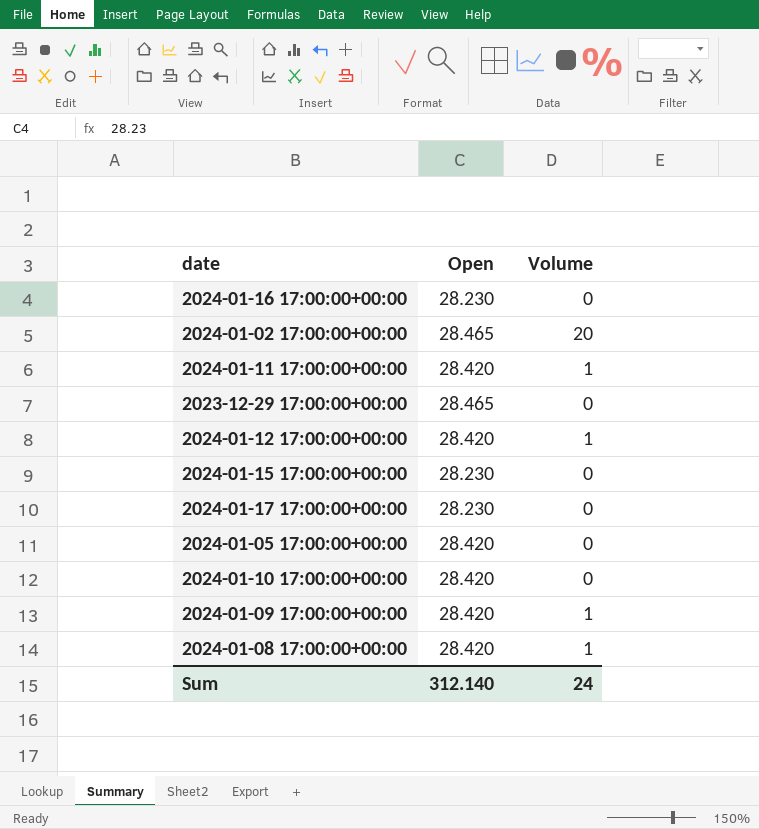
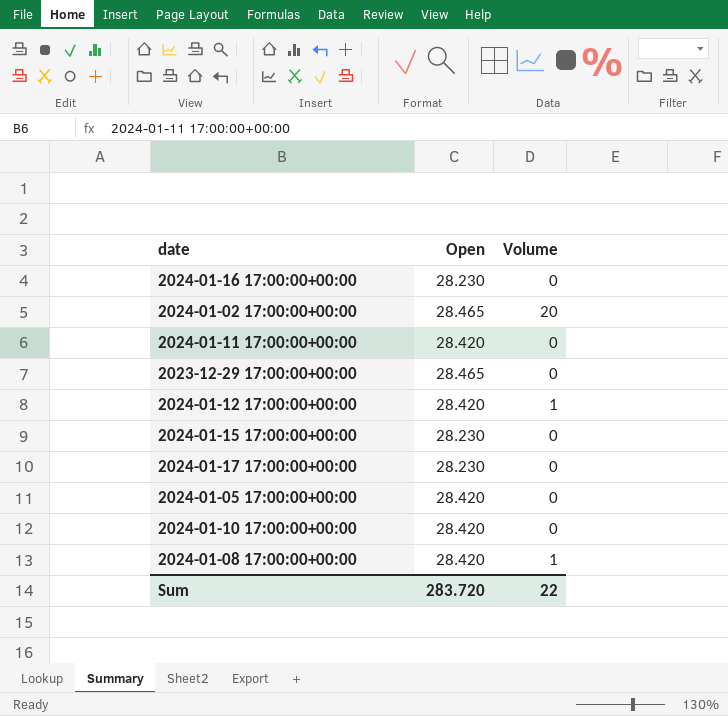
row 2024-01-09 17:00:00+00:00: 28.420 | 1 -> none
2024-01-11 17:00:00+00:00 | Volume: 1 -> 0
Sum | Open: 312.140 -> 283.720
Sum | Volume: 24 -> 22

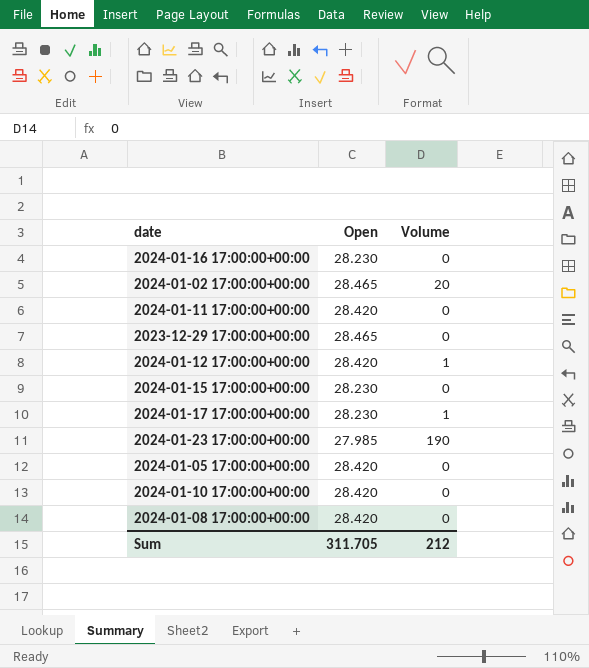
2024-01-17 17:00:00+00:00 | Volume: 0 -> 1
row 2024-01-23 17:00:00+00:00: none -> 27.985 | 190
2024-01-08 17:00:00+00:00 | Volume: 1 -> 0
Sum | Open: 283.720 -> 311.705
Sum | Volume: 22 -> 212

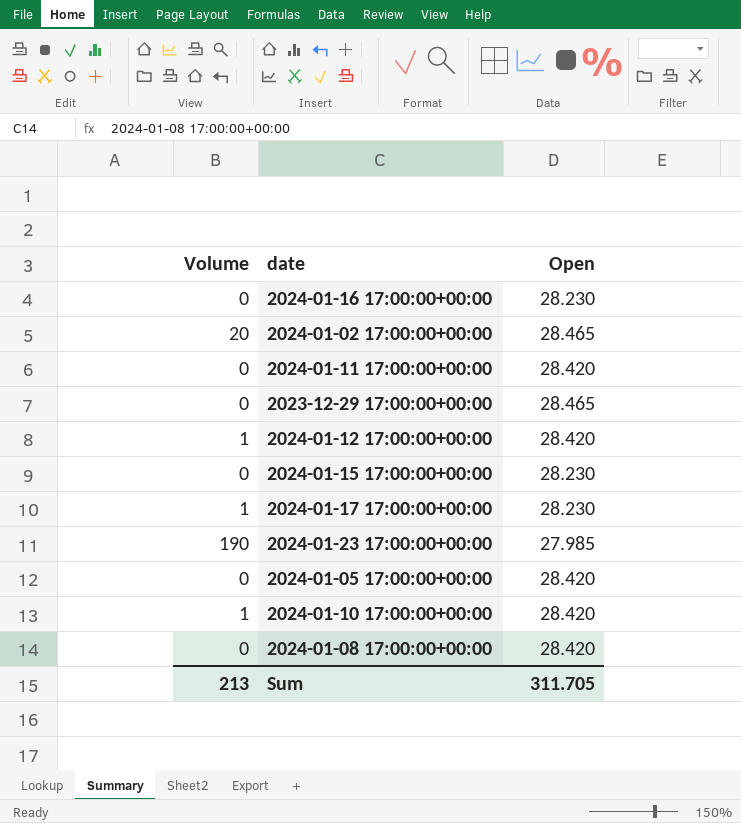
column Volume | position: 3 -> 1
2024-01-10 17:00:00+00:00 | Volume: 0 -> 1
Sum | Volume: 212 -> 213

